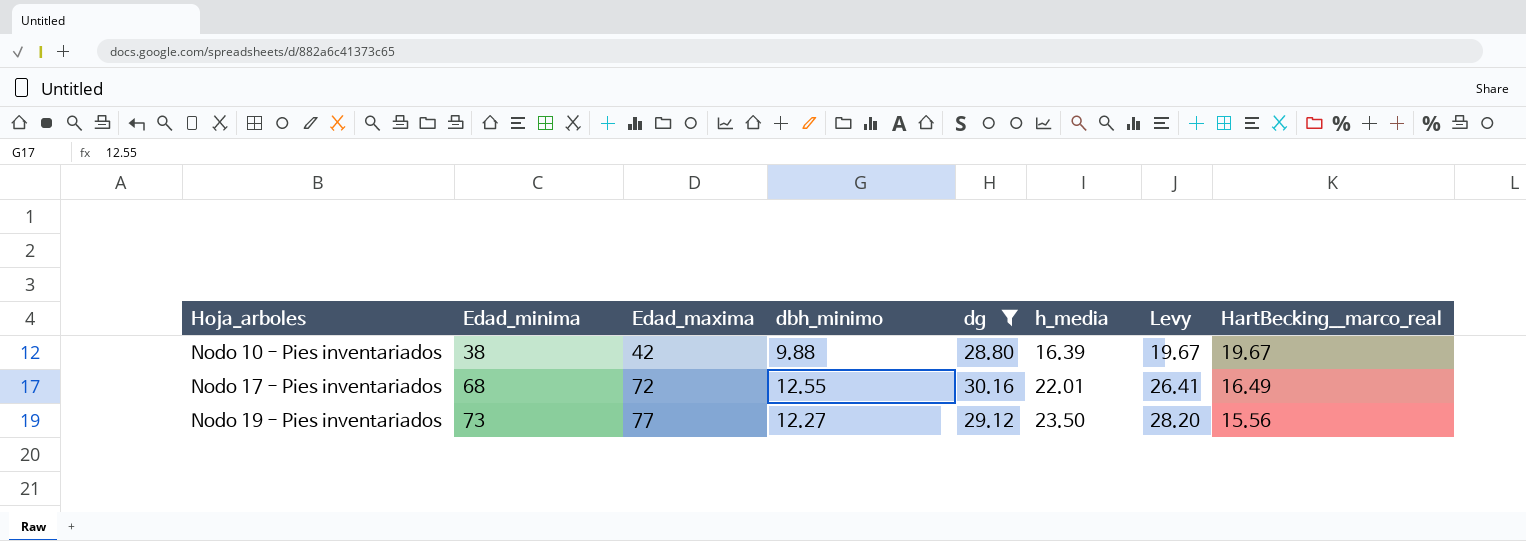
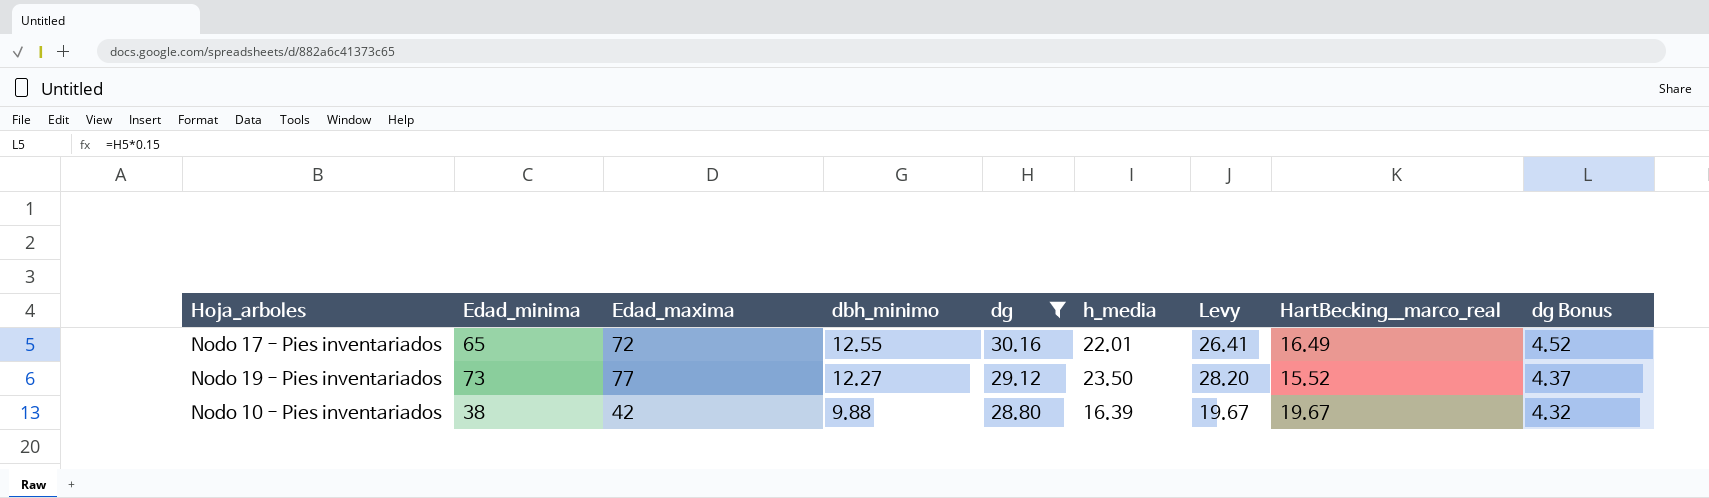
row order: Hoja_arboles ascending -> dbh_minimo descending
column dg Bonus | formula: none -> [dg] * 0.15
Nodo 17 - Pies inventariados | Edad_minima: 68 -> 65
Nodo 19 - Pies inventariados | HartBecking__marco_real: 15.56 -> 15.52

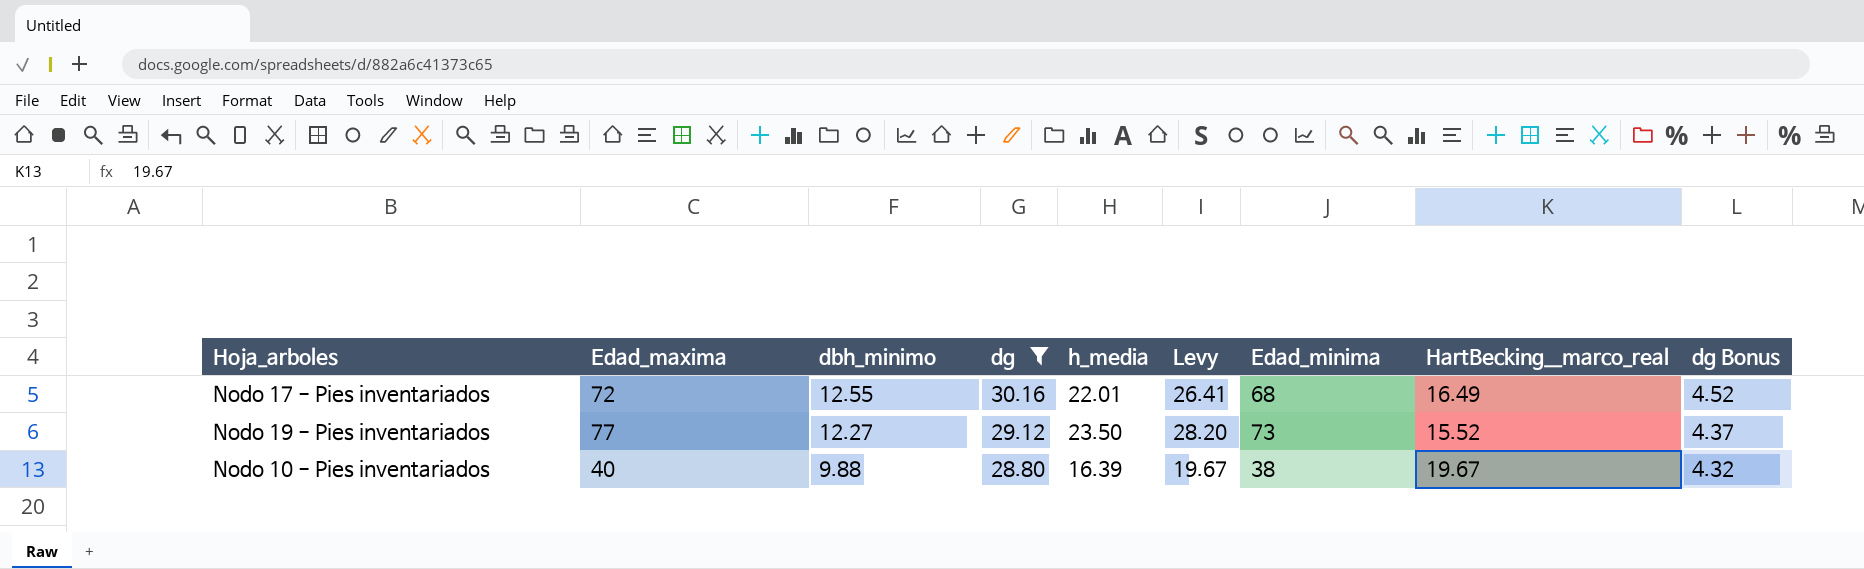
column Edad_minima | position: 2 -> 7
Nodo 17 - Pies inventariados | Edad_minima: 65 -> 68
Nodo 10 - Pies inventariados | Edad_maxima: 42 -> 40

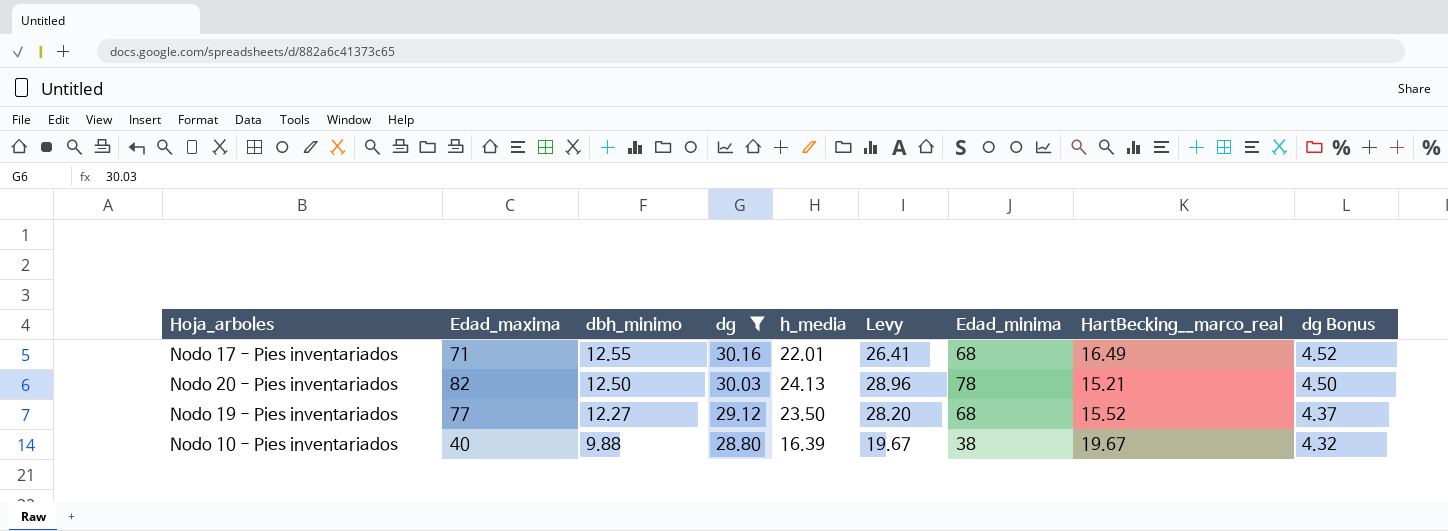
Nodo 17 - Pies inventariados | Edad_maxima: 72 -> 71
row Nodo 20 - Pies inventariados: none -> 82 | 12.50 | 30.03 | 24.13 | 28.96 | 78 | 15.21 | 4.50
Nodo 19 - Pies inventariados | Edad_minima: 73 -> 68

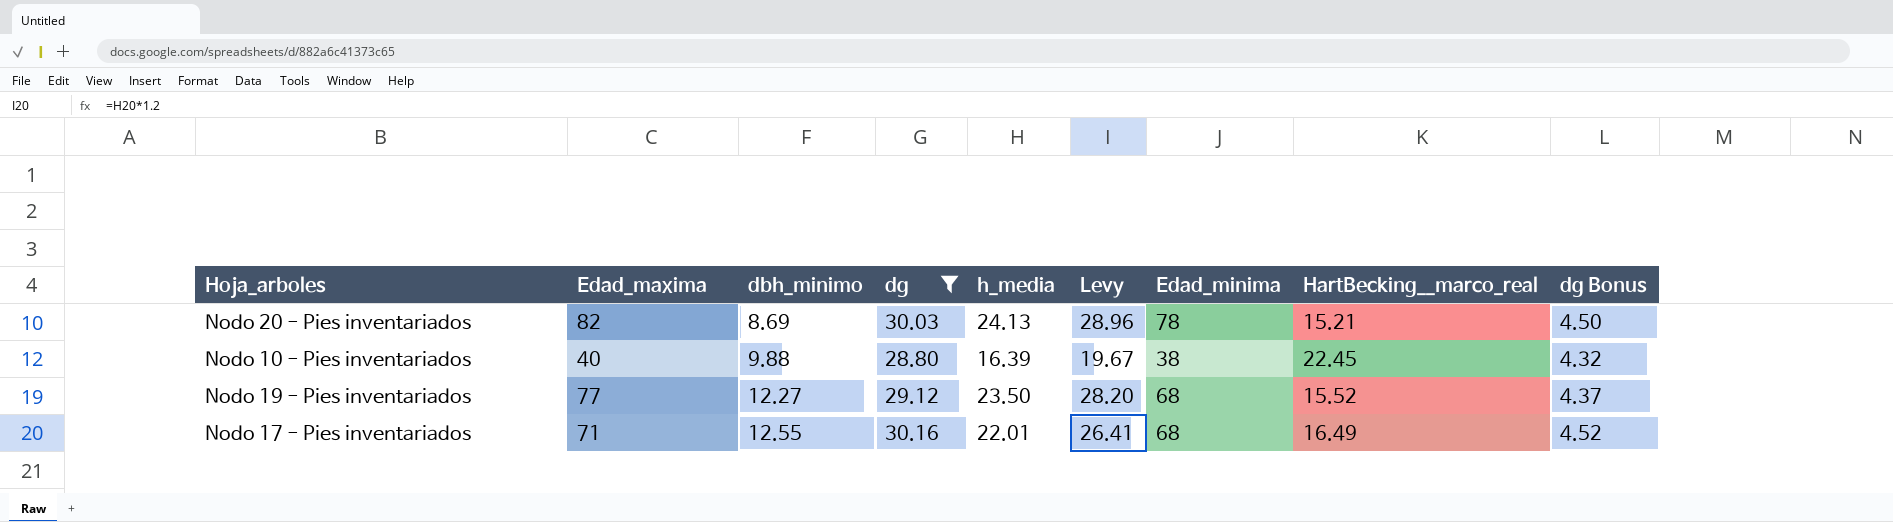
row order: dbh_minimo descending -> dbh_minimo ascending
Nodo 20 - Pies inventariados | dbh_minimo: 12.50 -> 8.69
Nodo 10 - Pies inventariados | HartBecking__marco_real: 19.67 -> 22.45

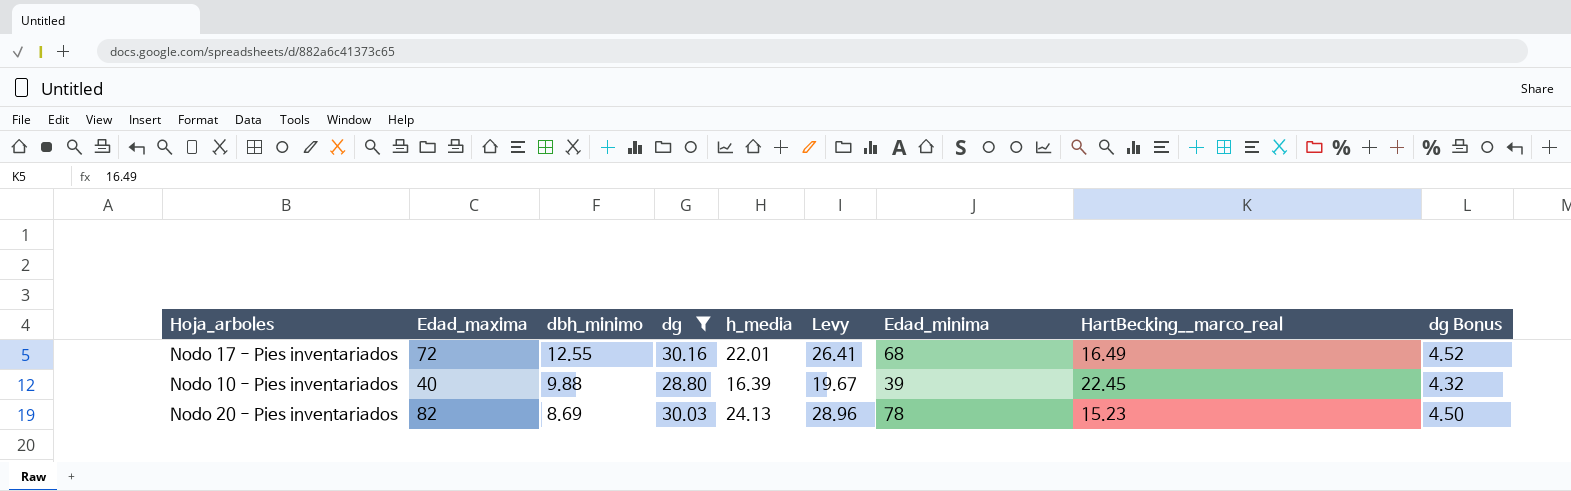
row order: dbh_minimo ascending -> dbh_minimo descending
row Nodo 19 - Pies inventariados: 77 | 12.27 | 29.12 | 23.50 | 28.20 | 68 | 15.52 | 4.37 -> none
Nodo 17 - Pies inventariados | Edad_maxima: 71 -> 72
Nodo 10 - Pies inventariados | Edad_minima: 38 -> 39
Nodo 20 - Pies inventariados | HartBecking__marco_real: 15.21 -> 15.23

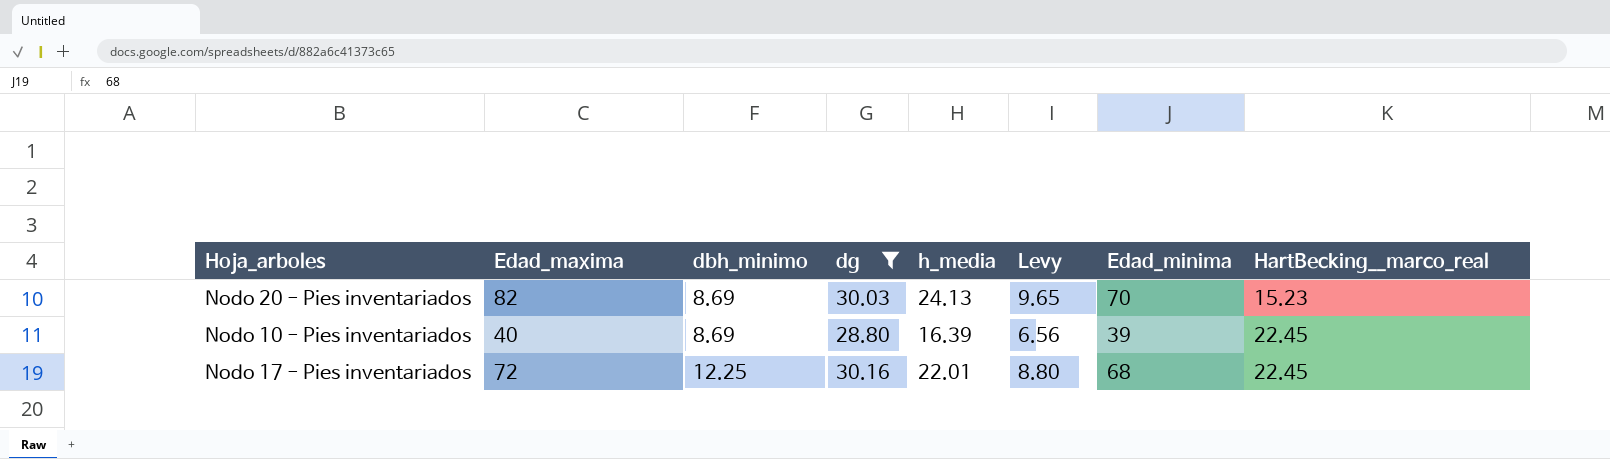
row order: dbh_minimo descending -> dbh_minimo ascending
column dg Bonus | formula: [dg] * 0.15 -> none
column Levy | formula: [h_media] * 1.2 -> [h_media] * 0.4
Nodo 20 - Pies inventariados | Edad_minima: 78 -> 70
Nodo 10 - Pies inventariados | dbh_minimo: 9.88 -> 8.69
Nodo 17 - Pies inventariados | dbh_minimo: 12.55 -> 12.25
Nodo 17 - Pies inventariados | HartBecking__marco_real: 16.49 -> 22.45

